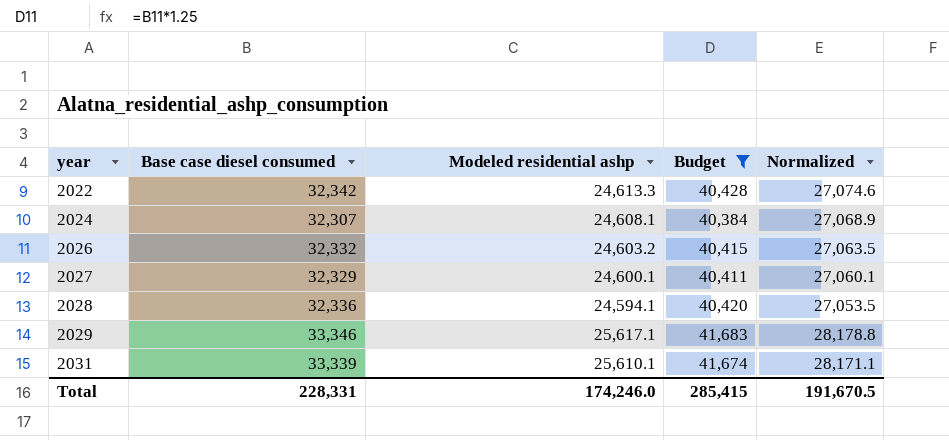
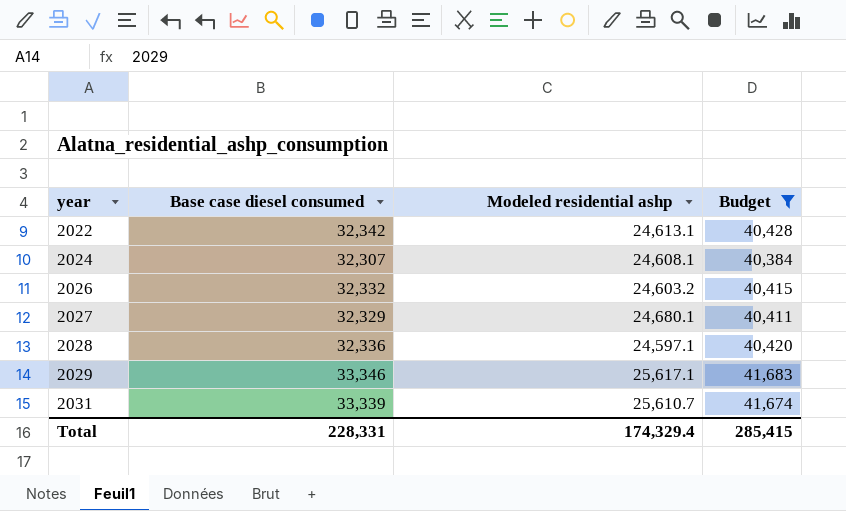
column Normalized | formula: [Modeled residential ashp] * 1.1 -> none
2022 | Modeled residential ashp: 24,613.3 -> 24,613.1
2027 | Modeled residential ashp: 24,600.1 -> 24,680.1
2028 | Modeled residential ashp: 24,594.1 -> 24,597.1
2031 | Modeled residential ashp: 25,610.1 -> 25,610.7
Total | Modeled residential ashp: 174,246.0 -> 174,329.4

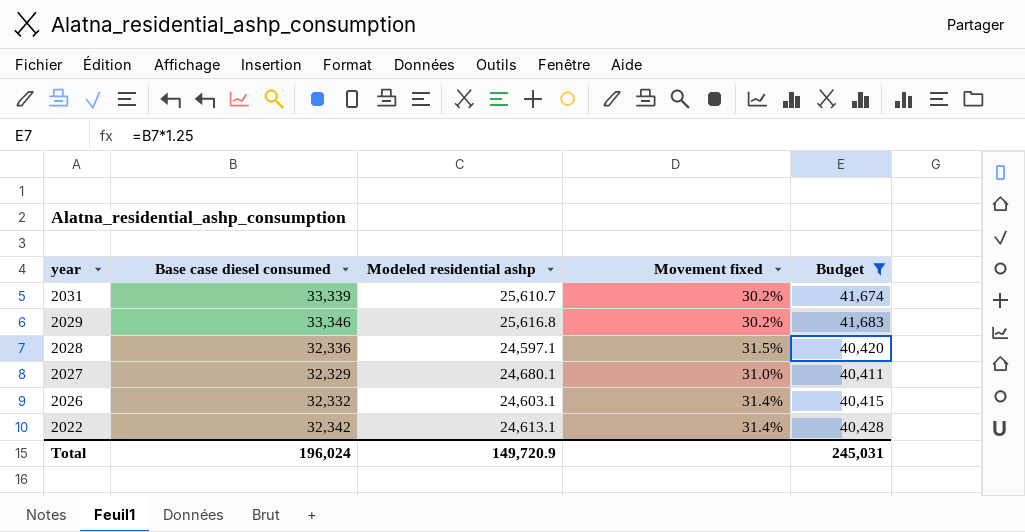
row order: year ascending -> year descending
column Movement fixed | formula: none -> ([Base case diesel consumed] - [Modeled residential ashp]) / [Modeled residential ashp]
row 2024: 32,307 | 24,608.1 | 40,384 -> none
2029 | Modeled residential ashp: 25,617.1 -> 25,616.8
2026 | Modeled residential ashp: 24,603.2 -> 24,603.1
Total | Base case diesel consumed: 228,331 -> 196,024
Total | Modeled residential ashp: 174,329.4 -> 149,720.9
Total | Budget: 285,415 -> 245,031

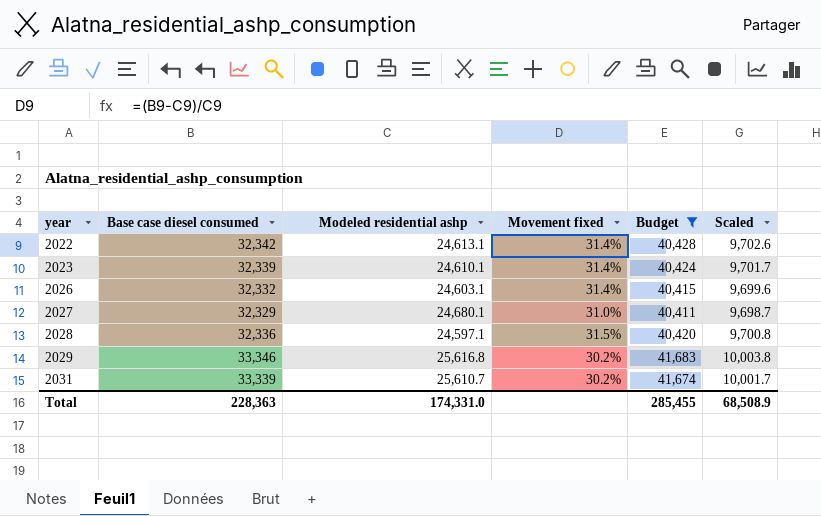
row order: year descending -> year ascending
column Scaled | formula: none -> [Base case diesel consumed] * 0.3
row 2023: none -> 32,339 | 24,610.1 | 31.4% | 40,424 | 9,701.7
Total | Base case diesel consumed: 196,024 -> 228,363
Total | Modeled residential ashp: 149,720.9 -> 174,331.0
Total | Budget: 245,031 -> 285,455

